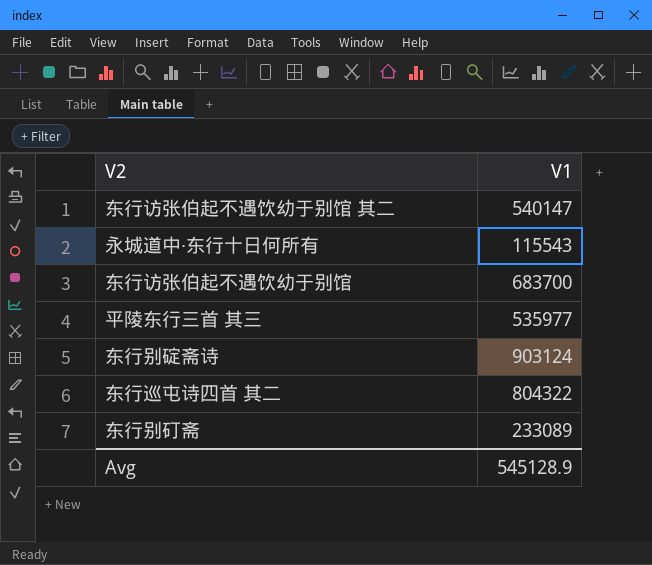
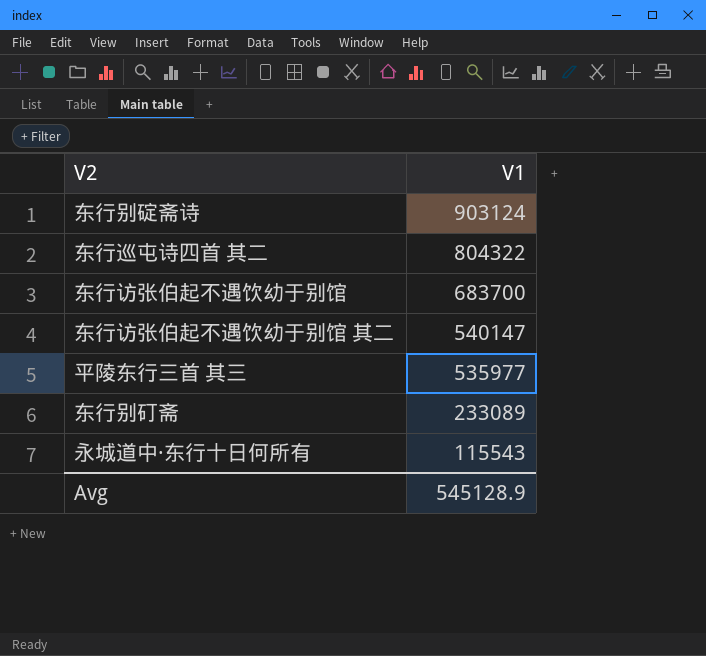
row order: none -> V1 descending

